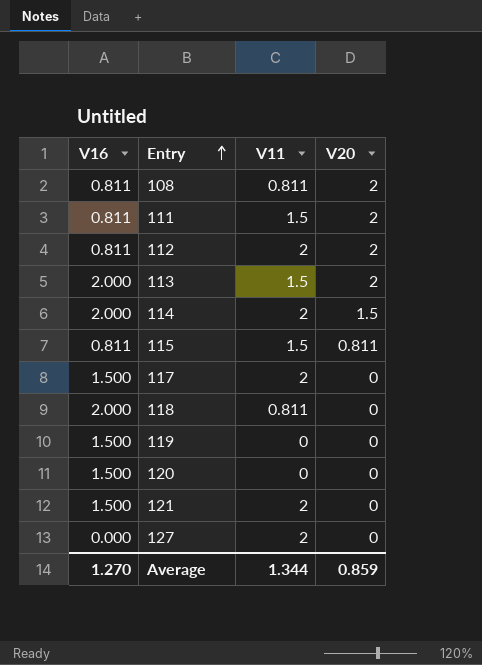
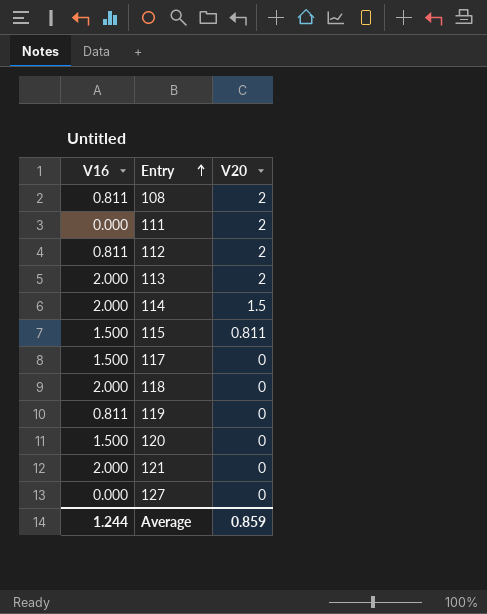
column V11 | position: 3 -> none
111 | V16: 0.811 -> 0.000
115 | V16: 0.811 -> 1.500
119 | V16: 1.500 -> 0.811
121 | V16: 1.500 -> 2.000
Average | V16: 1.270 -> 1.244

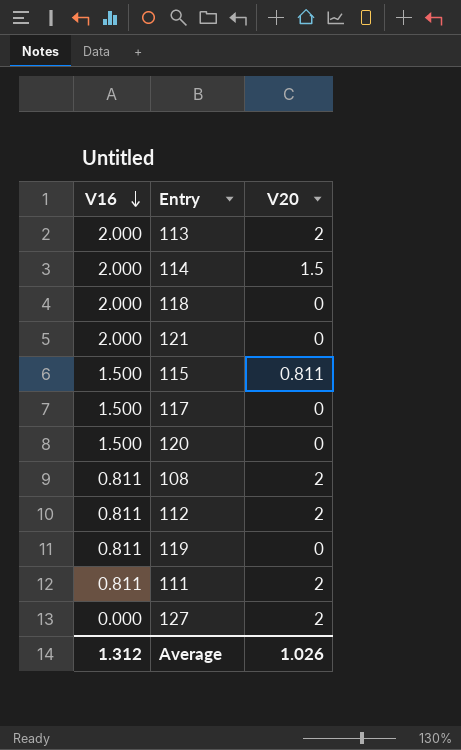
row order: Entry ascending -> V16 descending
111 | V16: 0.000 -> 0.811
127 | V20: 0 -> 2
Average | V16: 1.244 -> 1.312
Average | V20: 0.859 -> 1.026

